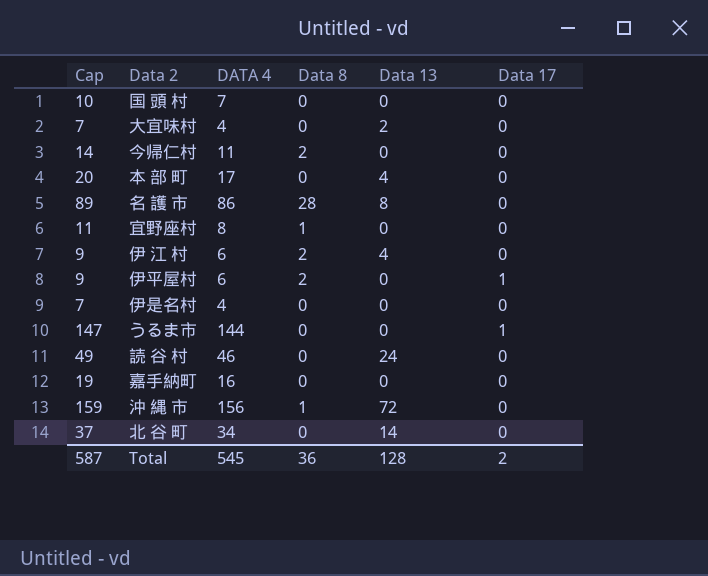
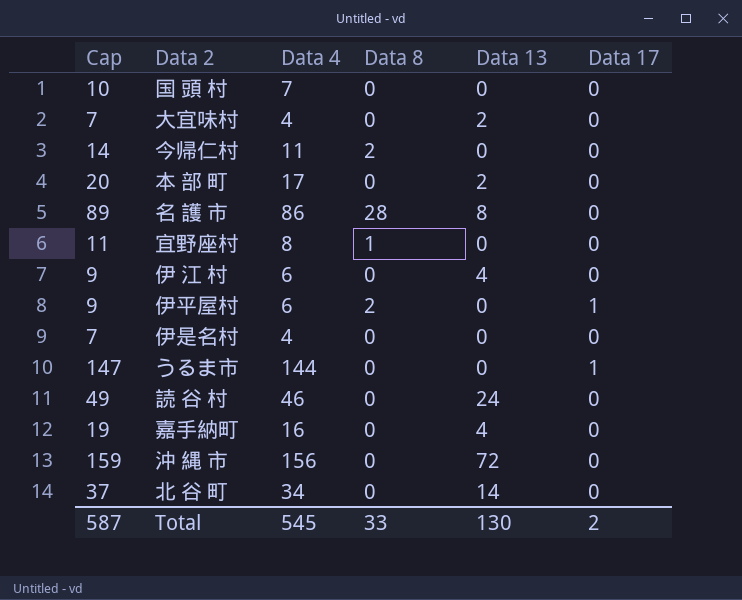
column name: DATA 4 -> Data 4
本 部 町 | Data 13: 4 -> 2
伊 江 村 | Data 8: 2 -> 0
嘉手納町 | Data 13: 0 -> 4
沖 縄 市 | Data 8: 1 -> 0
Total | Data 8: 36 -> 33
Total | Data 13: 128 -> 130

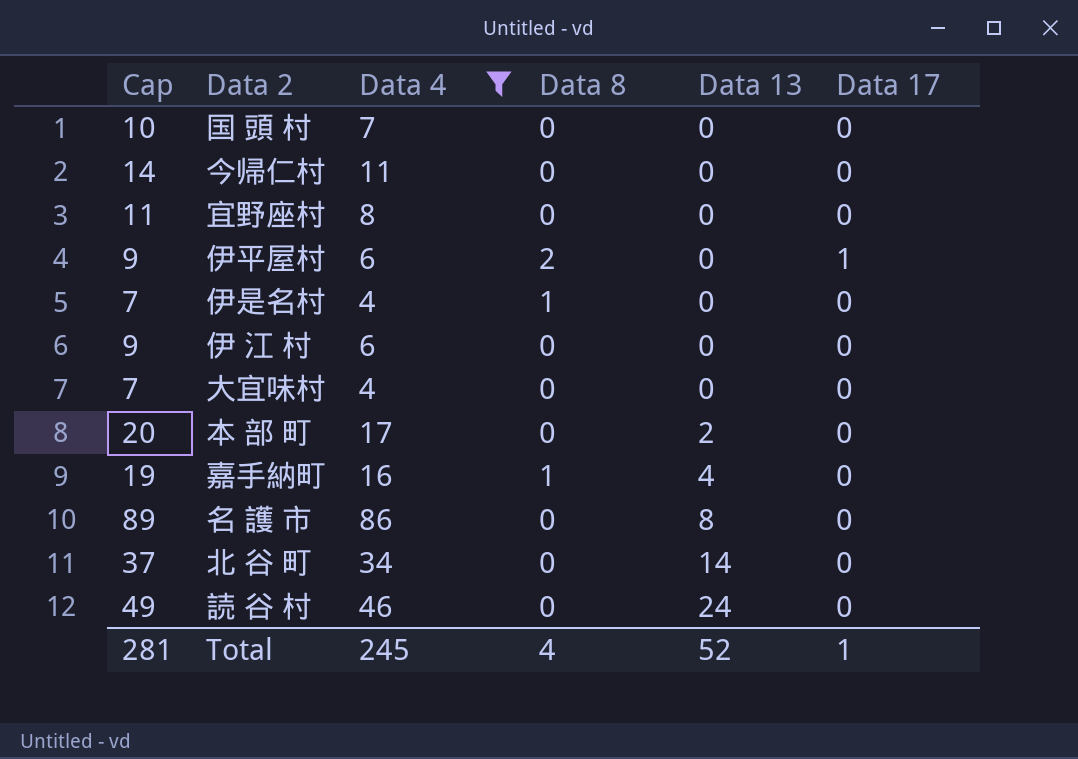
filter: none -> Data 4 <= 86
row order: none -> Data 13 ascending
今帰仁村 | Data 8: 2 -> 0
宜野座村 | Data 8: 1 -> 0
伊是名村 | Data 8: 0 -> 1
伊 江 村 | Data 13: 4 -> 0
大宜味村 | Data 13: 2 -> 0
嘉手納町 | Data 8: 0 -> 1
名 護 市 | Data 8: 28 -> 0
Total | Cap: 587 -> 281
Total | Data 4: 545 -> 245
Total | Data 8: 33 -> 4
Total | Data 13: 130 -> 52
Total | Data 17: 2 -> 1

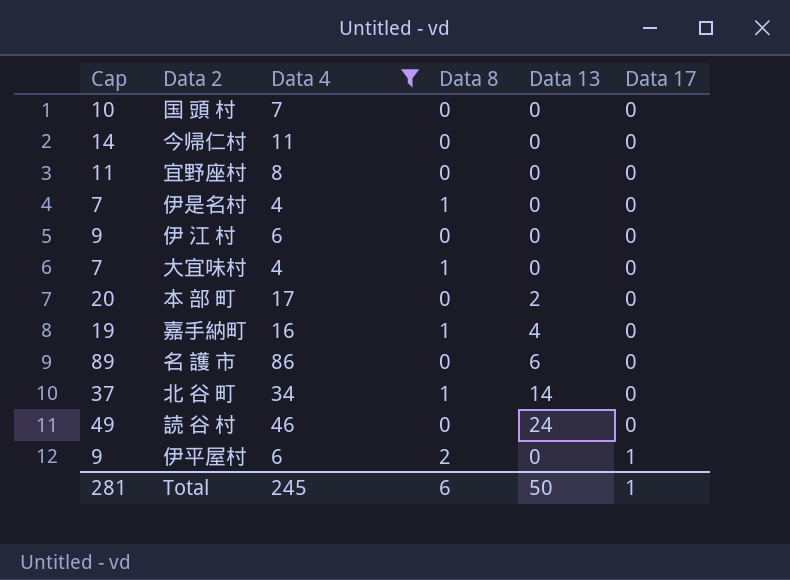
row order: Data 13 ascending -> Data 17 ascending
大宜味村 | Data 8: 0 -> 1
名 護 市 | Data 13: 8 -> 6
北 谷 町 | Data 8: 0 -> 1
Total | Data 8: 4 -> 6
Total | Data 13: 52 -> 50

